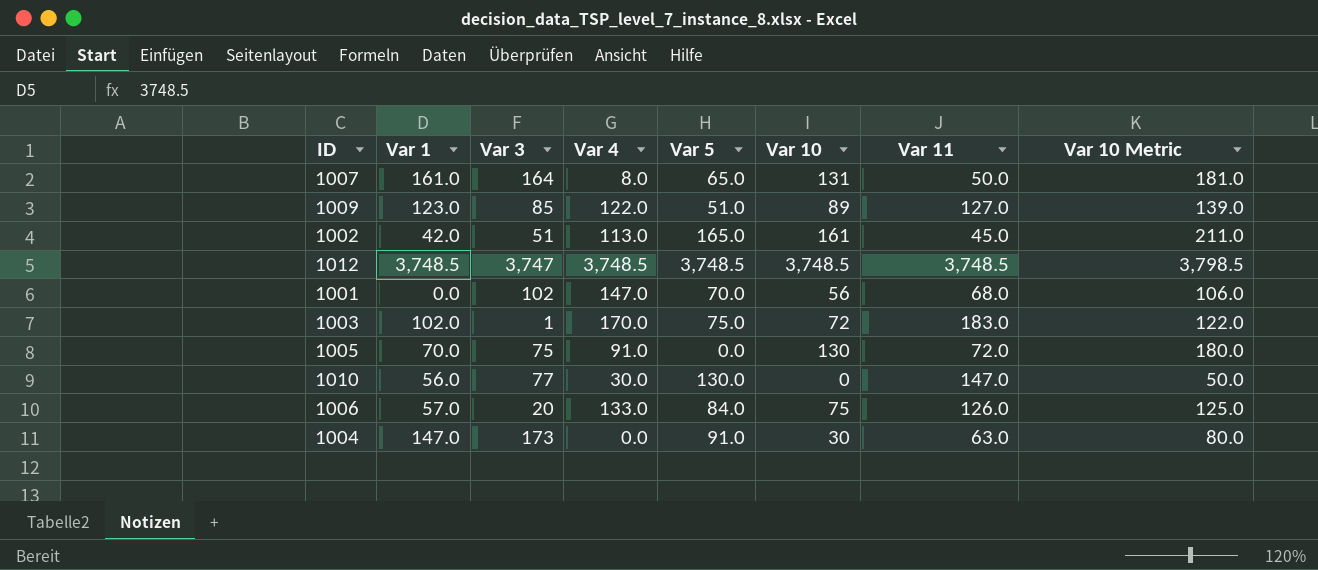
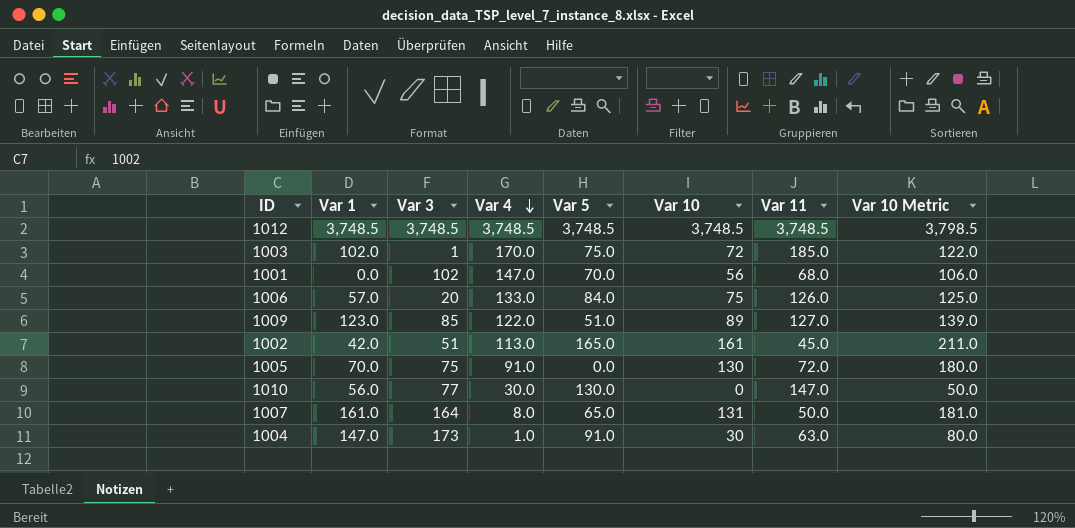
row order: none -> Var 4 descending
1012 | Var 3: 3,747 -> 3,748.5
1003 | Var 11: 183.0 -> 185.0
1004 | Var 4: 0.0 -> 1.0

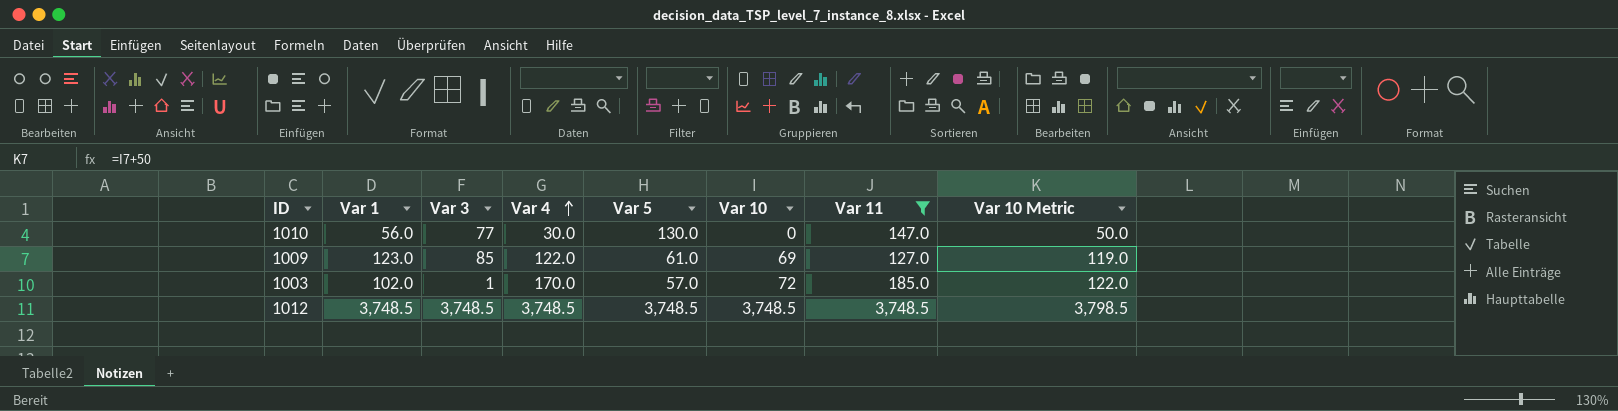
filter: none -> Var 11 >= 127.0
row order: Var 4 descending -> Var 4 ascending
1009 | Var 5: 51.0 -> 61.0
1009 | Var 10: 89 -> 69
1009 | Var 10 Metric: 139.0 -> 119.0
1003 | Var 5: 75.0 -> 57.0

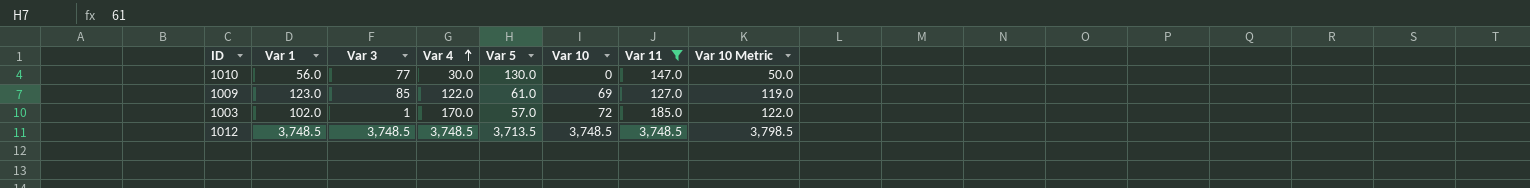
1012 | Var 5: 3,748.5 -> 3,713.5

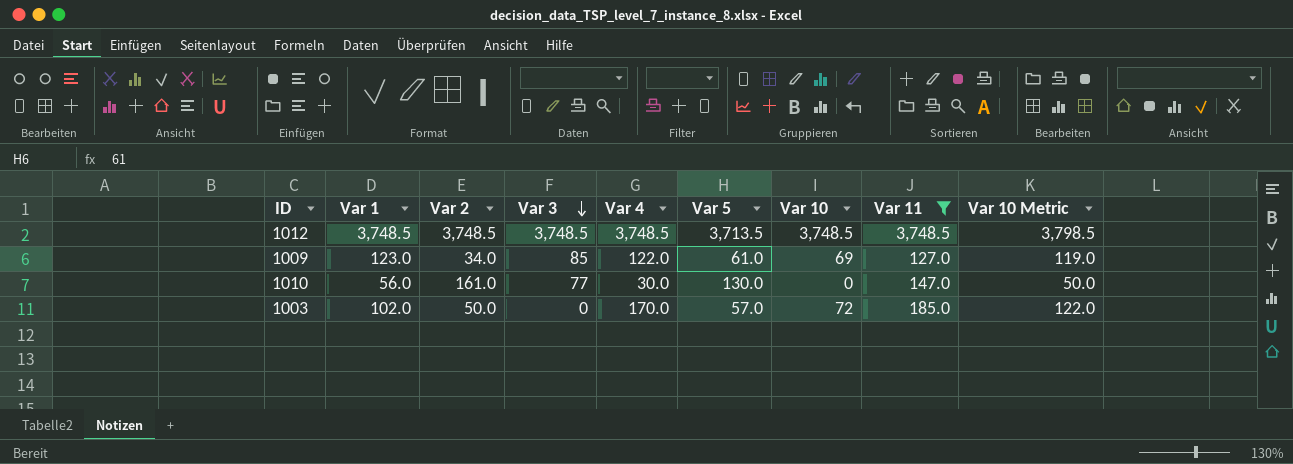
row order: Var 4 ascending -> Var 3 descending
column Var 2 | position: none -> 3
1003 | Var 3: 1 -> 0

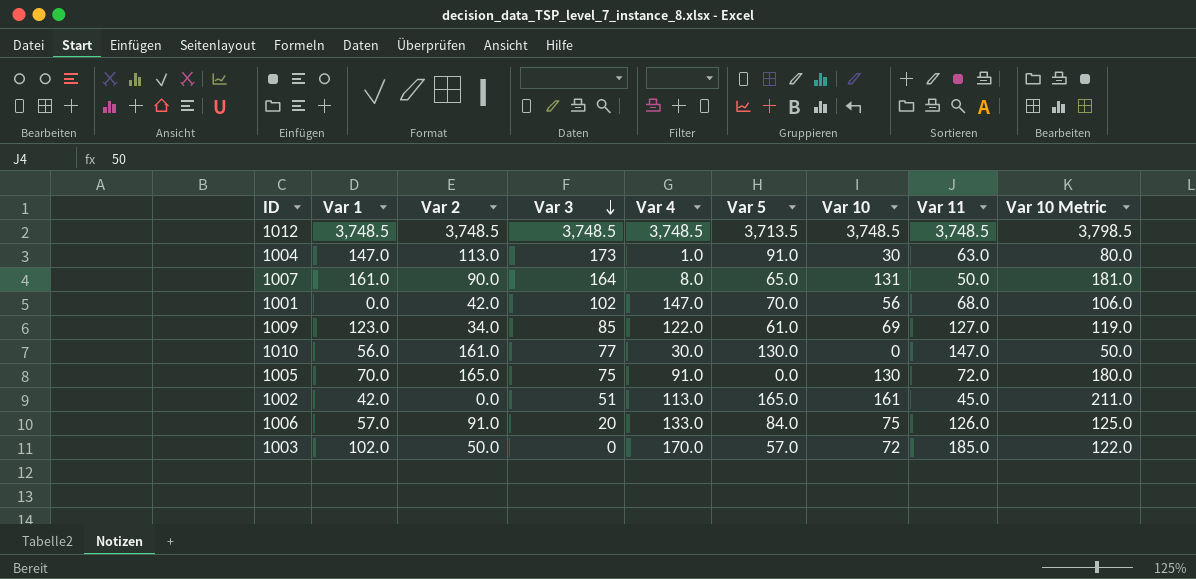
filter: Var 11 >= 127.0 -> none

